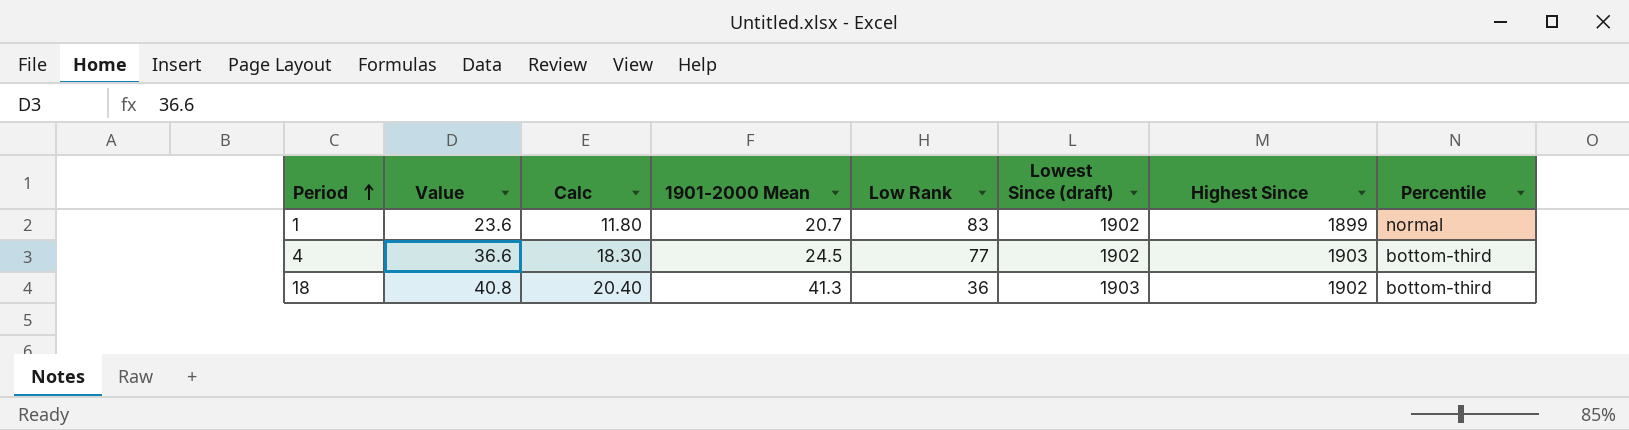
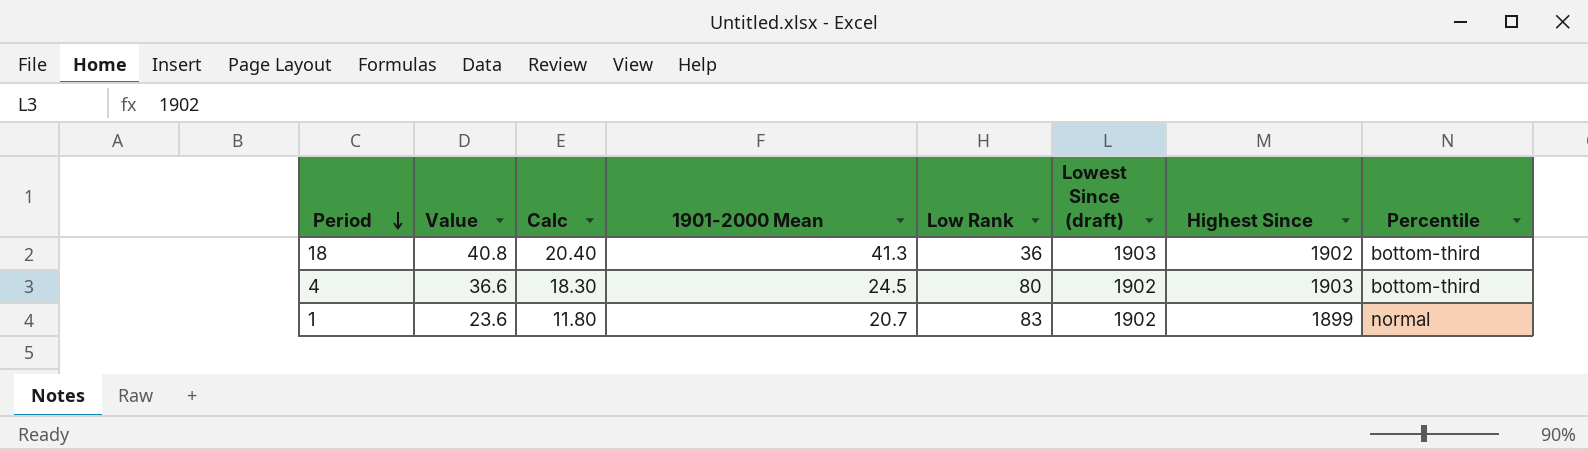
row order: Period ascending -> Period descending
4 | Low Rank: 77 -> 80

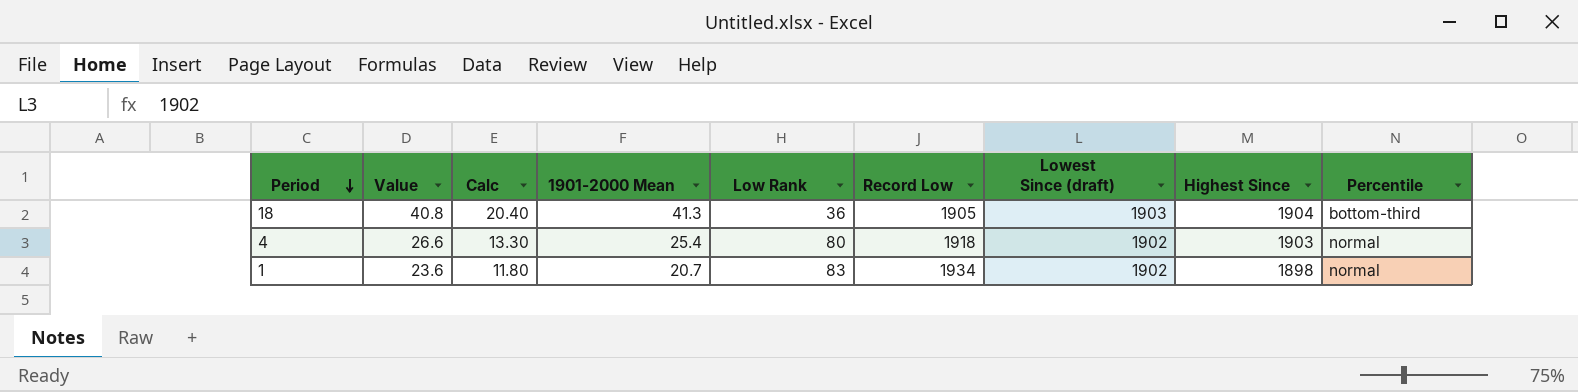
column Record Low | position: none -> 6
18 | Highest Since: 1902 -> 1904
4 | Value: 36.6 -> 26.6
4 | Calc: 18.30 -> 13.30
4 | 1901-2000 Mean: 24.5 -> 25.4
4 | Percentile: bottom-third -> normal
1 | Highest Since: 1899 -> 1898

